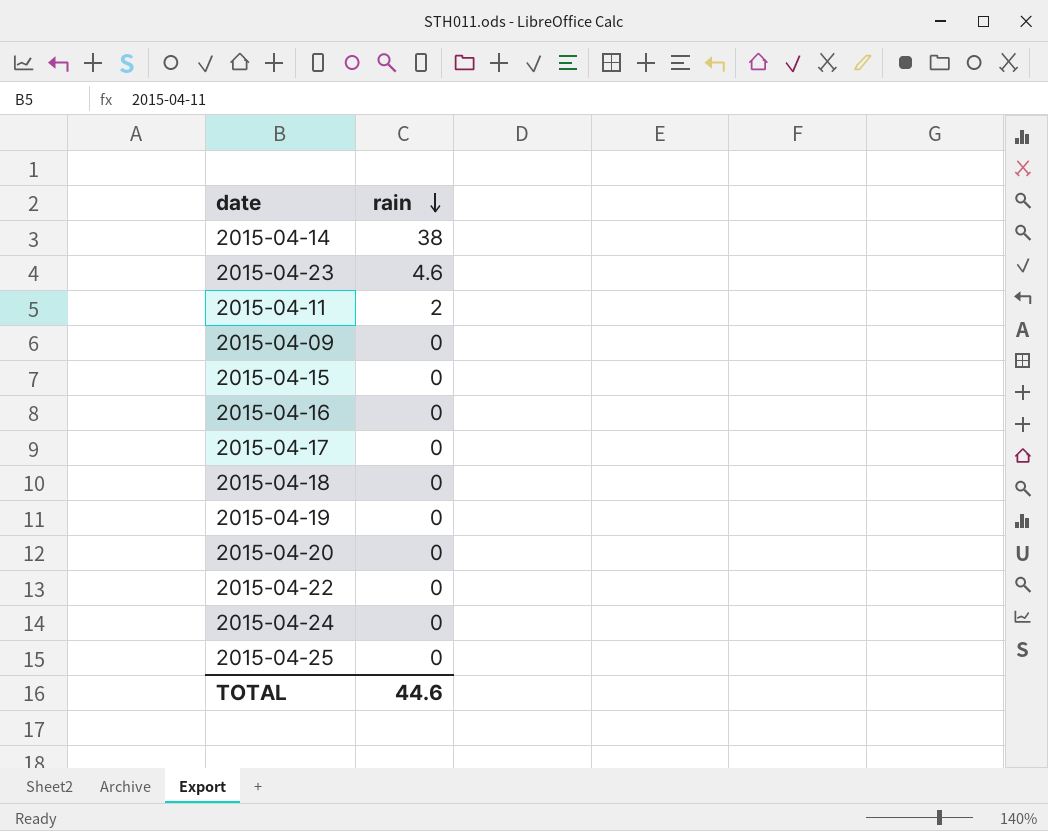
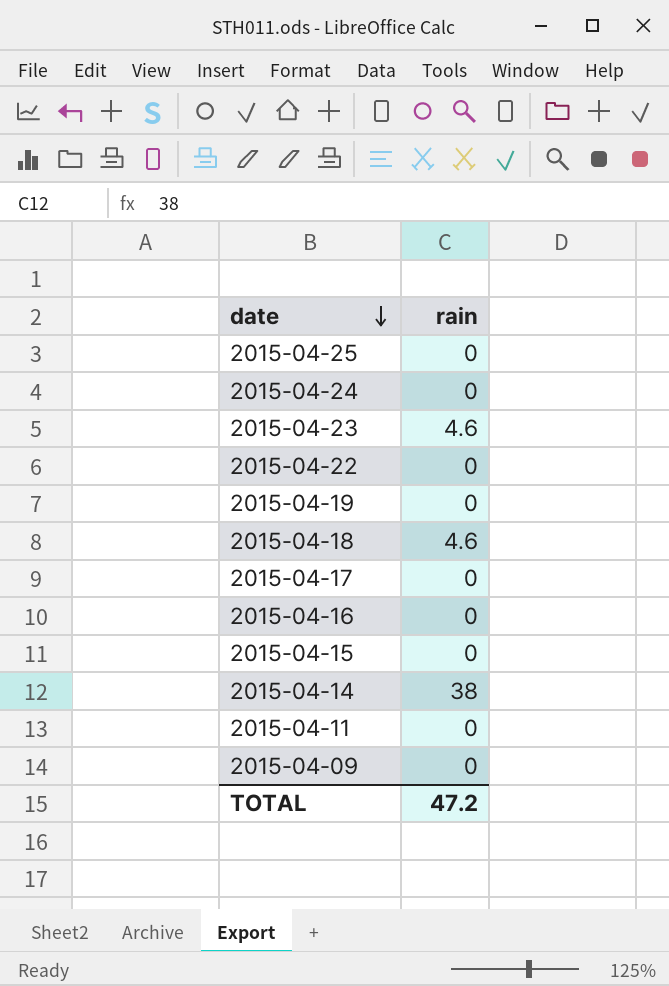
row order: rain descending -> date descending
row 2015-04-20: 0 -> none
2015-04-18 | rain: 0 -> 4.6
2015-04-11 | rain: 2 -> 0
TOTAL | rain: 44.6 -> 47.2

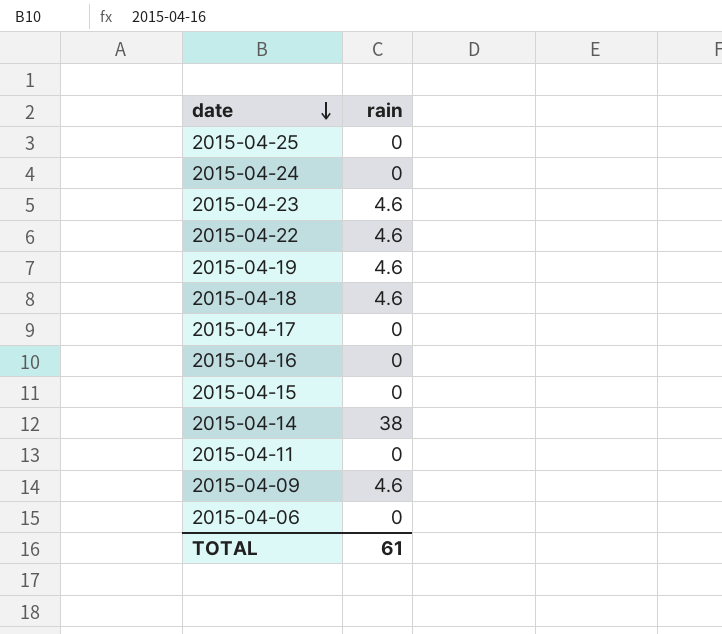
2015-04-22 | rain: 0 -> 4.6
2015-04-19 | rain: 0 -> 4.6
2015-04-09 | rain: 0 -> 4.6
row 2015-04-06: none -> 0
TOTAL | rain: 47.2 -> 61

